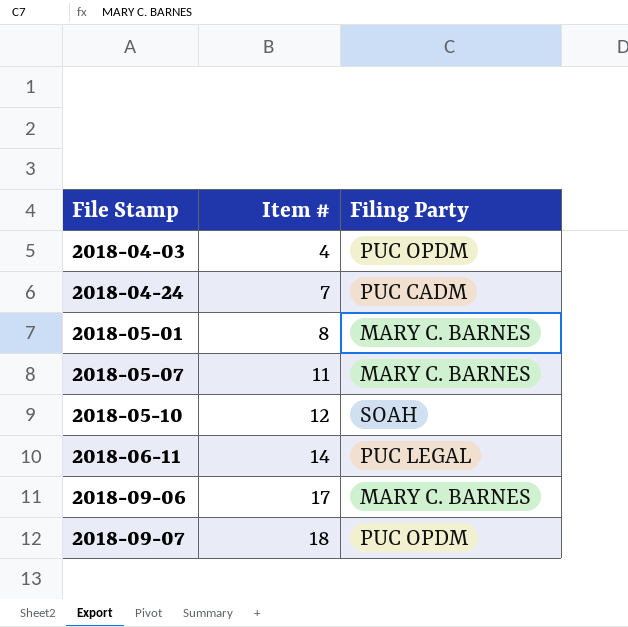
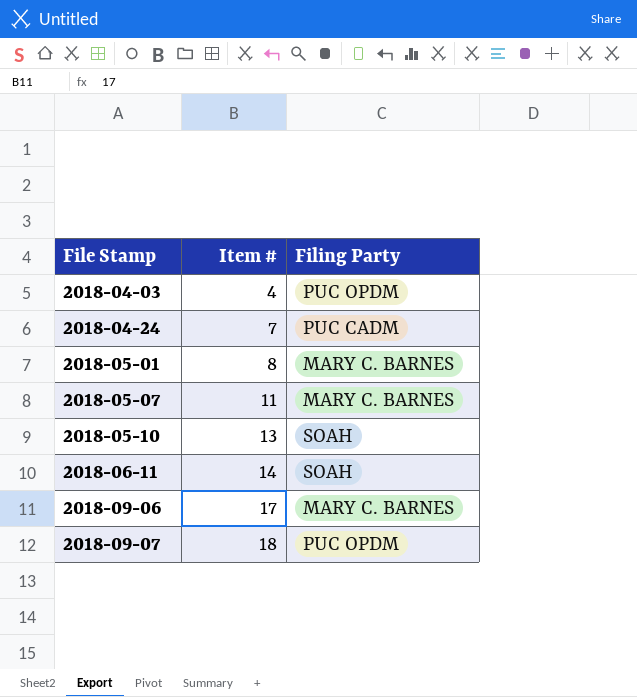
2018-05-10 | Item #: 12 -> 13
2018-06-11 | Filing Party: PUC LEGAL -> SOAH

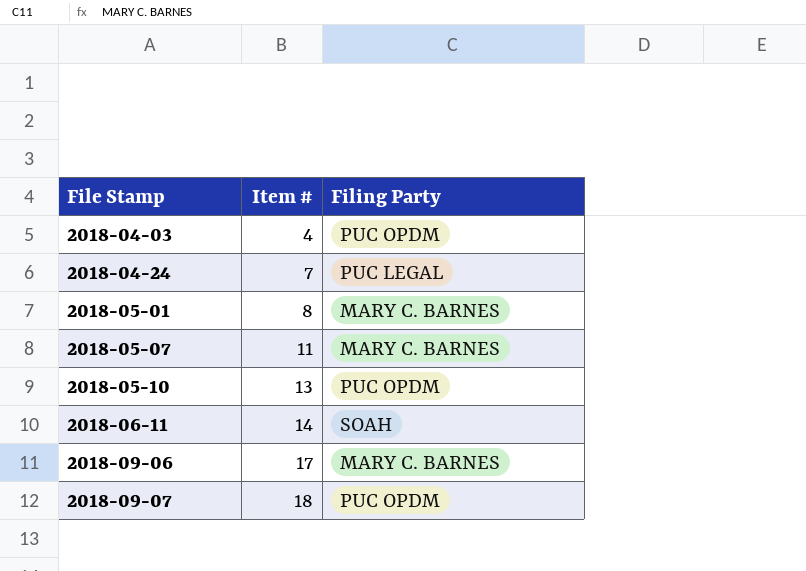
2018-04-24 | Filing Party: PUC CADM -> PUC LEGAL
2018-05-10 | Filing Party: SOAH -> PUC OPDM

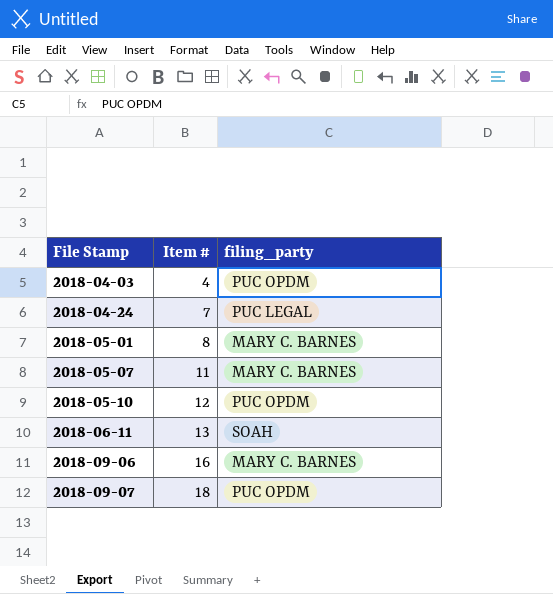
column name: Filing Party -> filing_party
2018-05-10 | Item #: 13 -> 12
2018-06-11 | Item #: 14 -> 13
2018-09-06 | Item #: 17 -> 16

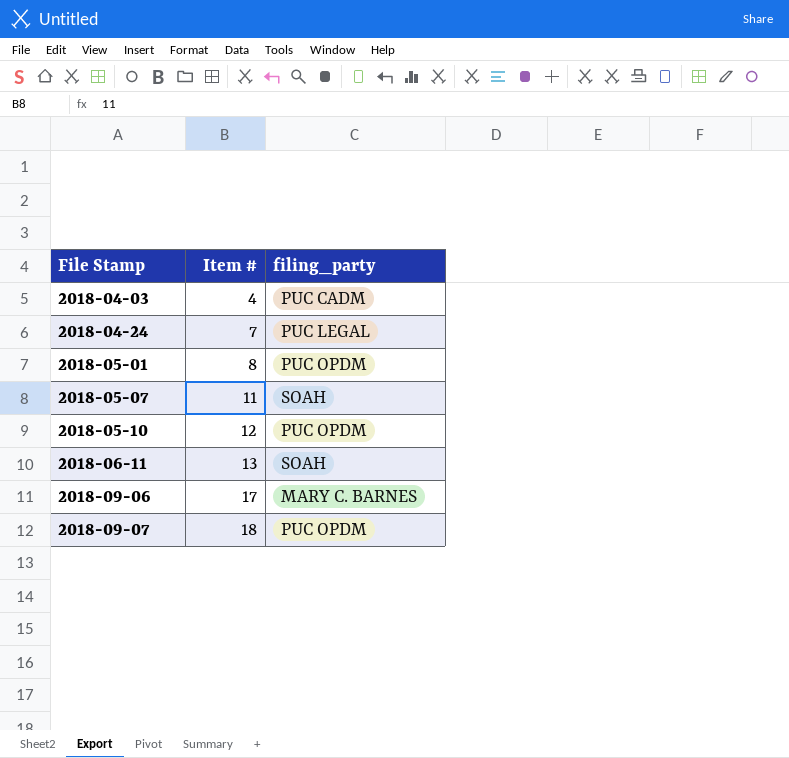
2018-04-03 | filing_party: PUC OPDM -> PUC CADM
2018-05-01 | filing_party: MARY C. BARNES -> PUC OPDM
2018-05-07 | filing_party: MARY C. BARNES -> SOAH
2018-09-06 | Item #: 16 -> 17

